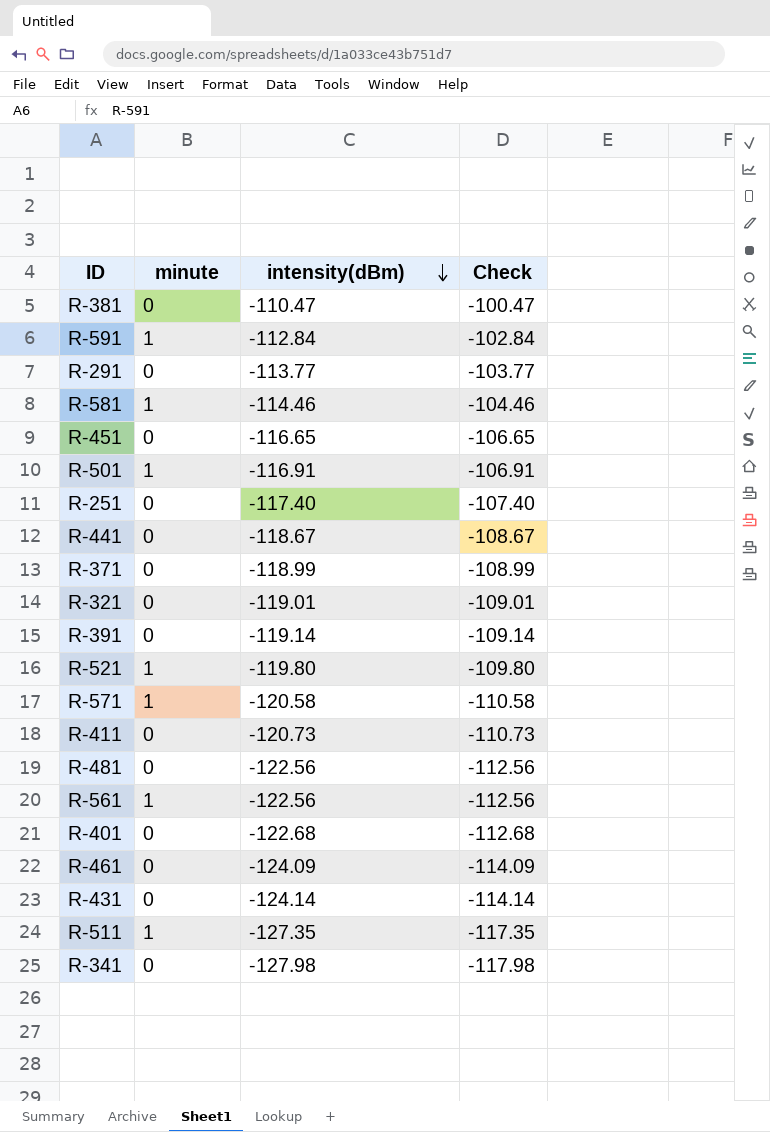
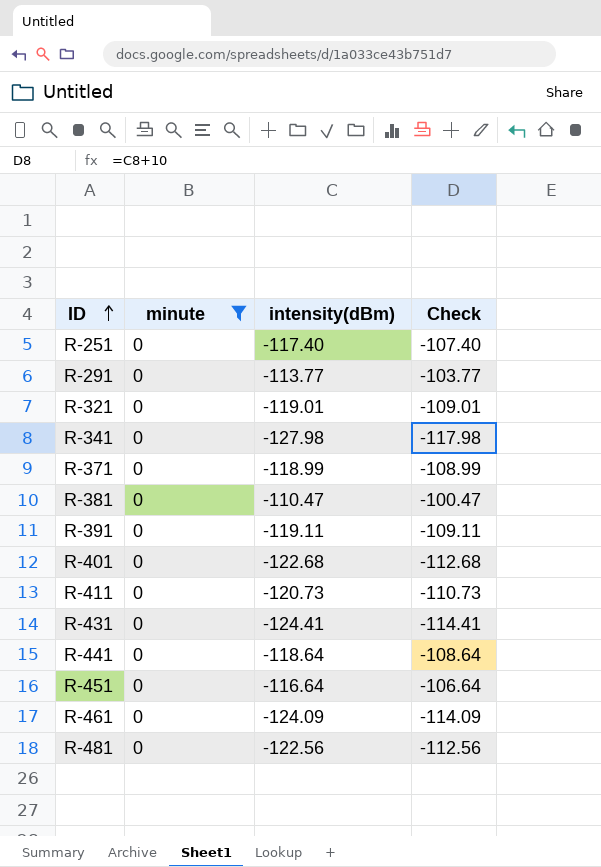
filter: none -> minute = 0
row order: intensity(dBm) descending -> ID ascending
R-391 | intensity(dBm): -119.14 -> -119.11
R-391 | Check: -109.14 -> -109.11
R-431 | intensity(dBm): -124.14 -> -124.41
R-431 | Check: -114.14 -> -114.41
R-441 | intensity(dBm): -118.67 -> -118.64
R-441 | Check: -108.67 -> -108.64
R-451 | intensity(dBm): -116.65 -> -116.64
R-451 | Check: -106.65 -> -106.64

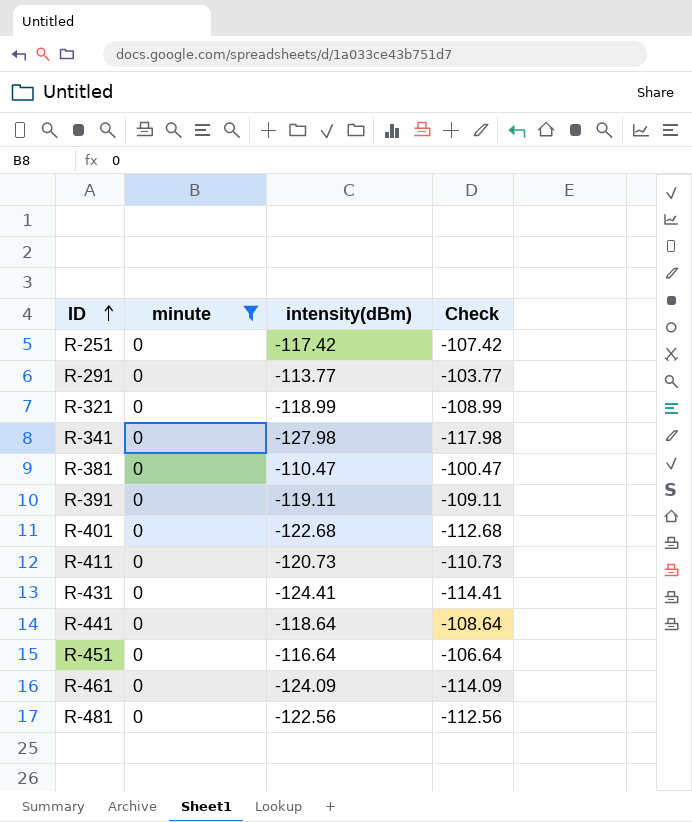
row R-371: 0 | -118.99 | -108.99 -> none
R-251 | intensity(dBm): -117.40 -> -117.42
R-251 | Check: -107.40 -> -107.42
R-321 | intensity(dBm): -119.01 -> -118.99
R-321 | Check: -109.01 -> -108.99

